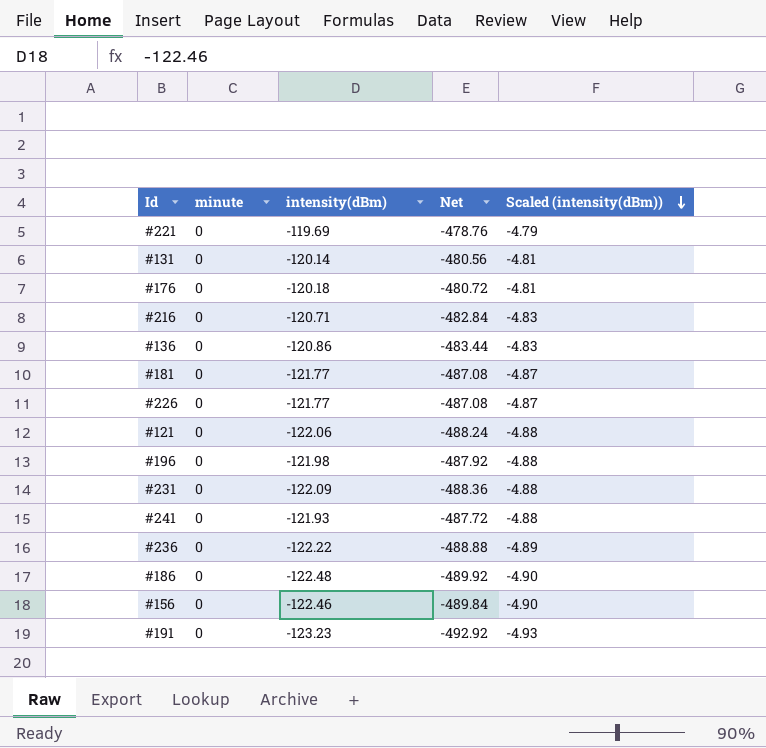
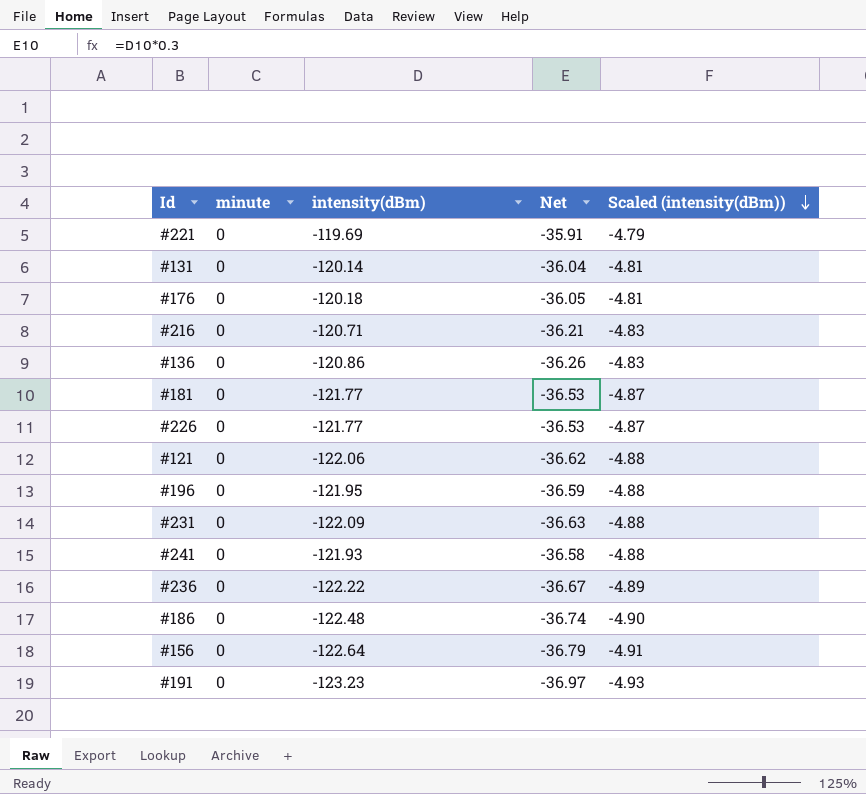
column Net | formula: [intensity(dBm)] * 4 -> [intensity(dBm)] * 0.3
#196 | intensity(dBm): -121.98 -> -121.95
#156 | intensity(dBm): -122.46 -> -122.64
#156 | Scaled (intensity(dBm)): -4.90 -> -4.91

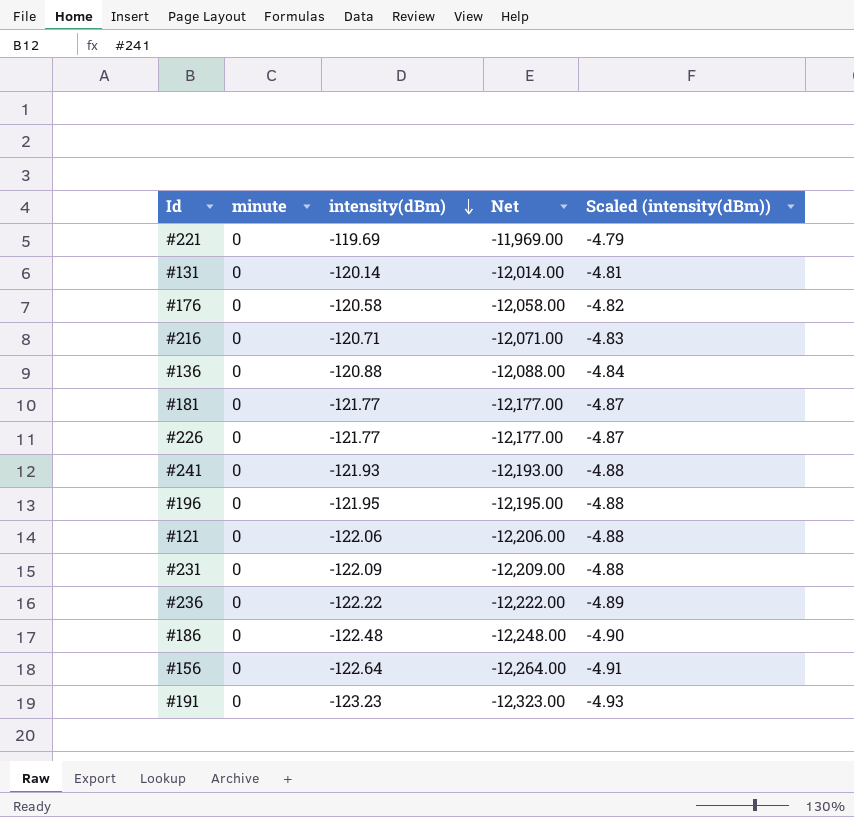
row order: Scaled (intensity(dBm)) descending -> intensity(dBm) descending
column Net | formula: [intensity(dBm)] * 0.3 -> [intensity(dBm)] * 100
#176 | intensity(dBm): -120.18 -> -120.58
#176 | Scaled (intensity(dBm)): -4.81 -> -4.82
#136 | intensity(dBm): -120.86 -> -120.88
#136 | Scaled (intensity(dBm)): -4.83 -> -4.84

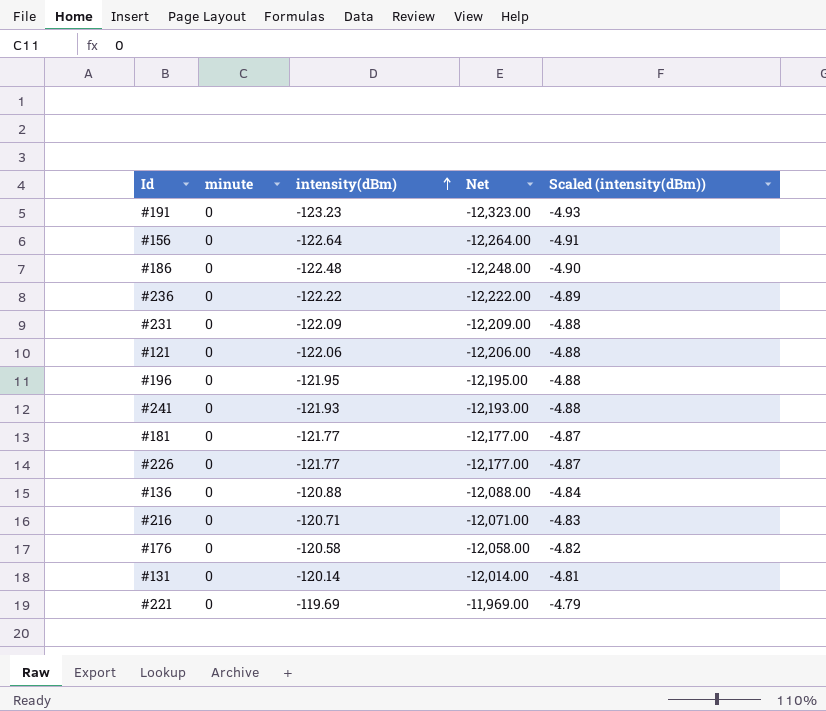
row order: intensity(dBm) descending -> intensity(dBm) ascending

